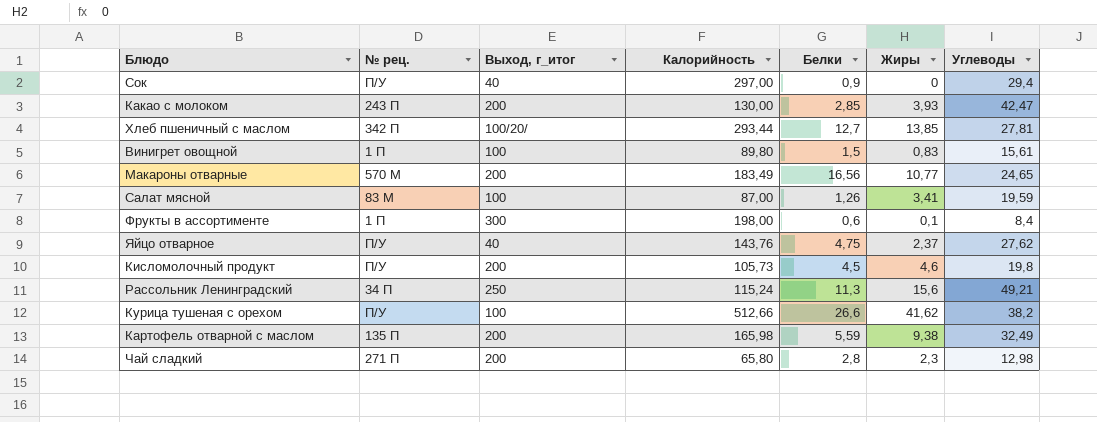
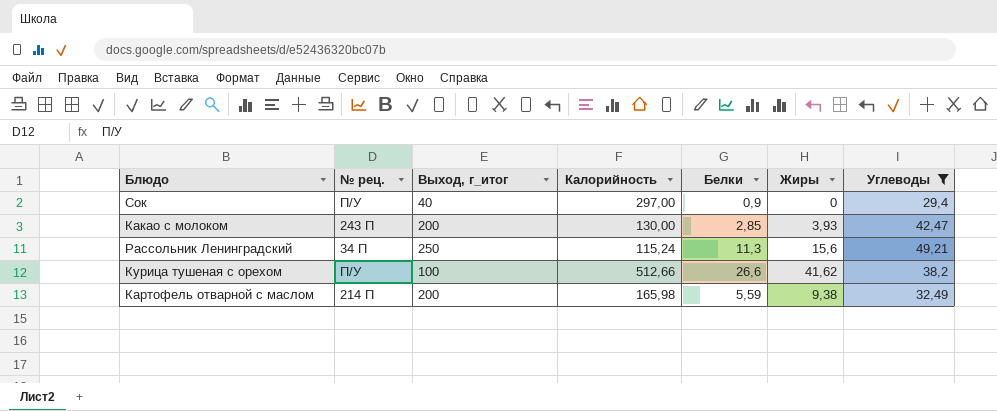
filter: none -> Углеводы >= 29,4
Картофель отварной с маслом | № рец.: 135 П -> 214 П

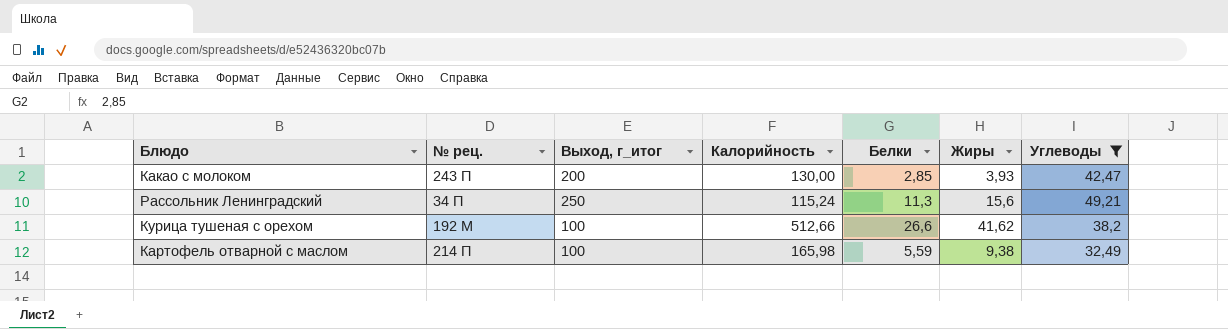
row Сок: П/У | 40 | 297,00 | 0,9 | 0 | 29,4 -> none
Курица тушеная с орехом | № рец.: П/У -> 192 М
Картофель отварной с маслом | Выход, г_итог: 200 -> 100

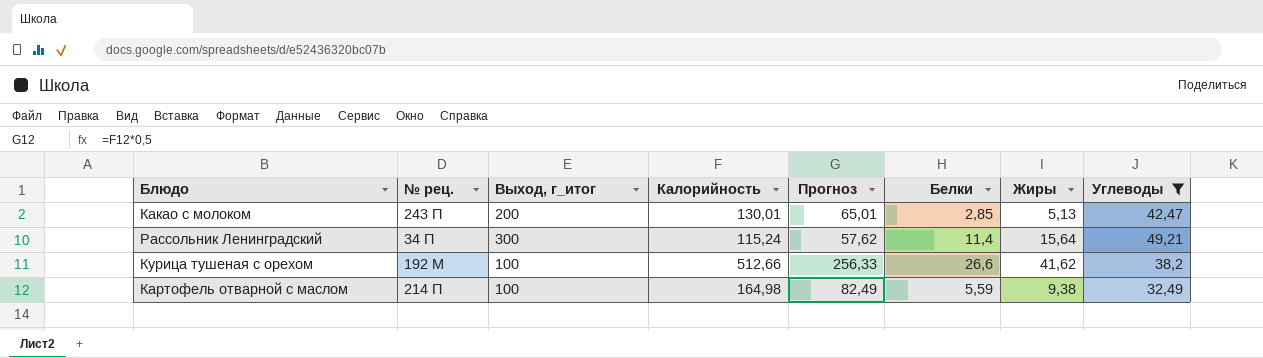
column Прогноз | formula: none -> [Калорийность] * 0,5
Какао с молоком | Калорийность: 130,00 -> 130,01
Какао с молоком | Жиры: 3,93 -> 5,13
Рассольник Ленинградский | Выход, г_итог: 250 -> 300
Рассольник Ленинградский | Белки: 11,3 -> 11,4
Рассольник Ленинградский | Жиры: 15,6 -> 15,64
Картофель отварной с маслом | Калорийность: 165,98 -> 164,98

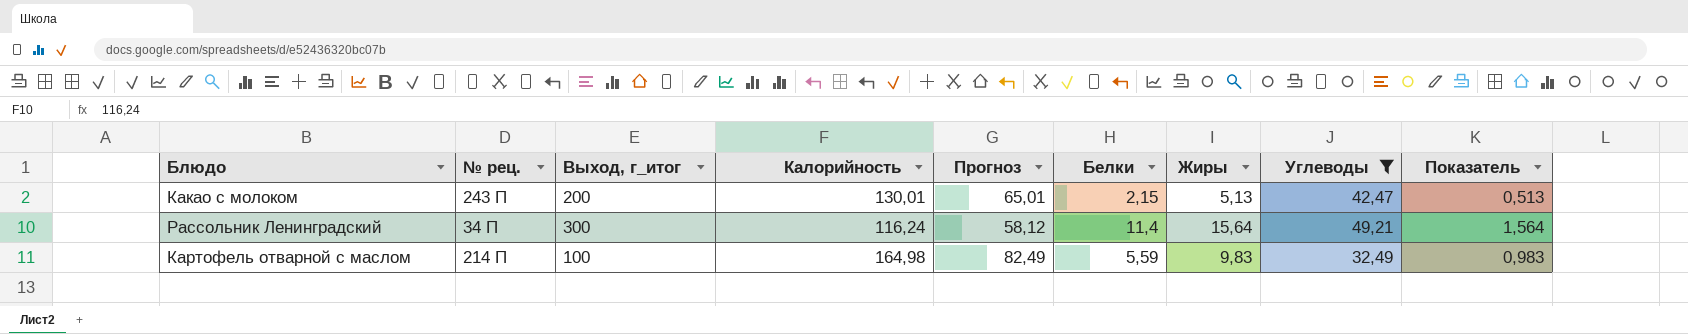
column Показатель | formula: none -> [Жиры] * 0,1
row Курица тушеная с орехом: 192 М | 100 | 512,66 | 256,33 | 26,6 | 41,62 | 38,2 -> none
Какао с молоком | Белки: 2,85 -> 2,15
Рассольник Ленинградский | Калорийность: 115,24 -> 116,24
Рассольник Ленинградский | Прогноз: 57,62 -> 58,12
Картофель отварной с маслом | Жиры: 9,38 -> 9,83

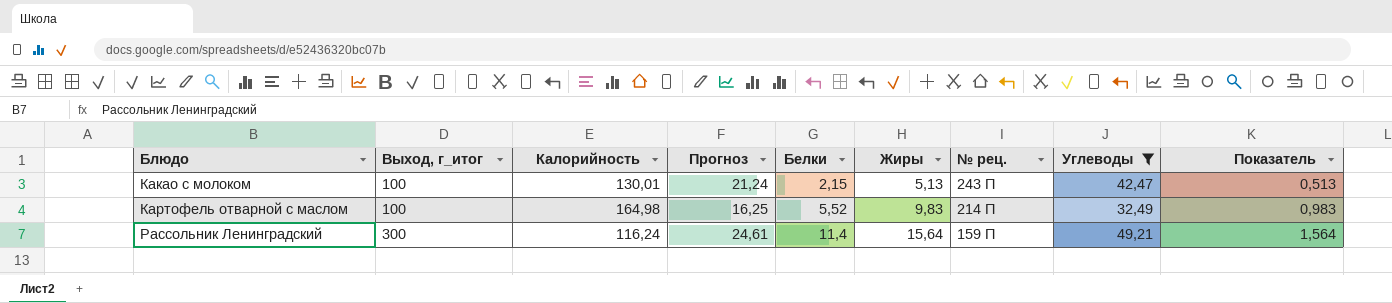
row order: none -> Блюдо ascending
column Прогноз | formula: [Калорийность] * 0,5 -> [Углеводы] * 0,5
column № рец. | position: 2 -> 7
Какао с молоком | Выход, г_итог: 200 -> 100
Картофель отварной с маслом | Белки: 5,59 -> 5,52
Рассольник Ленинградский | № рец.: 34 П -> 159 П

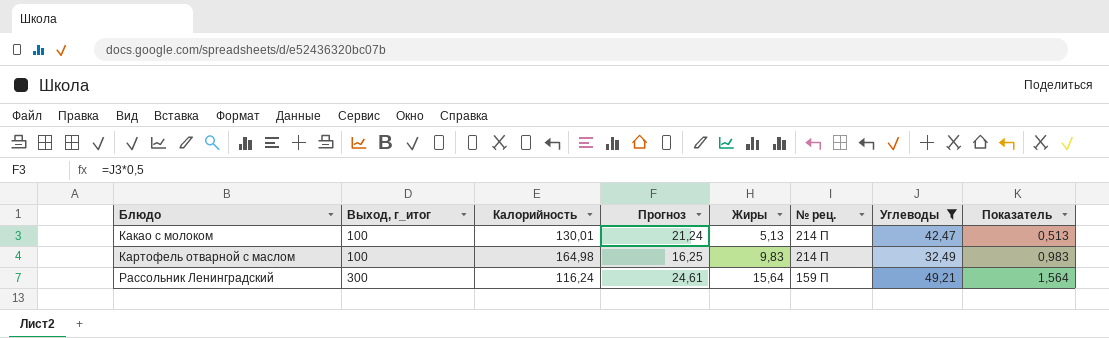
column Белки | position: 5 -> none
Какао с молоком | № рец.: 243 П -> 214 П

